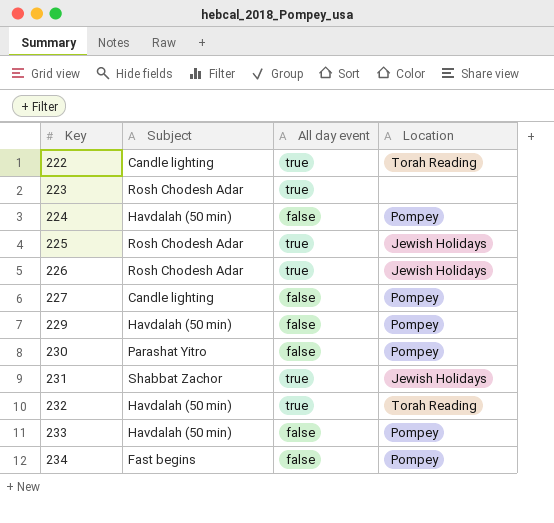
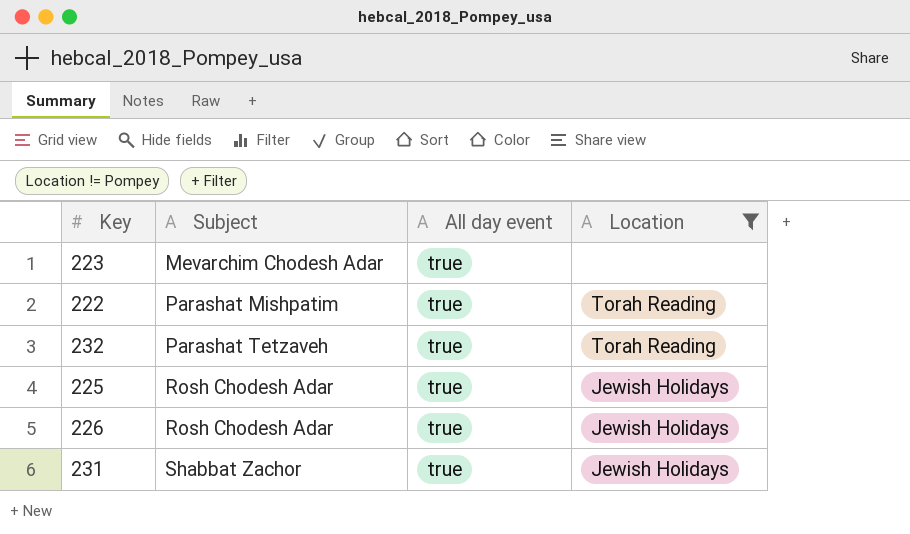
filter: none -> Location != Pompey
row order: Key ascending -> Subject ascending
223 | Subject: Rosh Chodesh Adar -> Mevarchim Chodesh Adar
222 | Subject: Candle lighting -> Parashat Mishpatim
232 | Subject: Havdalah (50 min) -> Parashat Tetzaveh

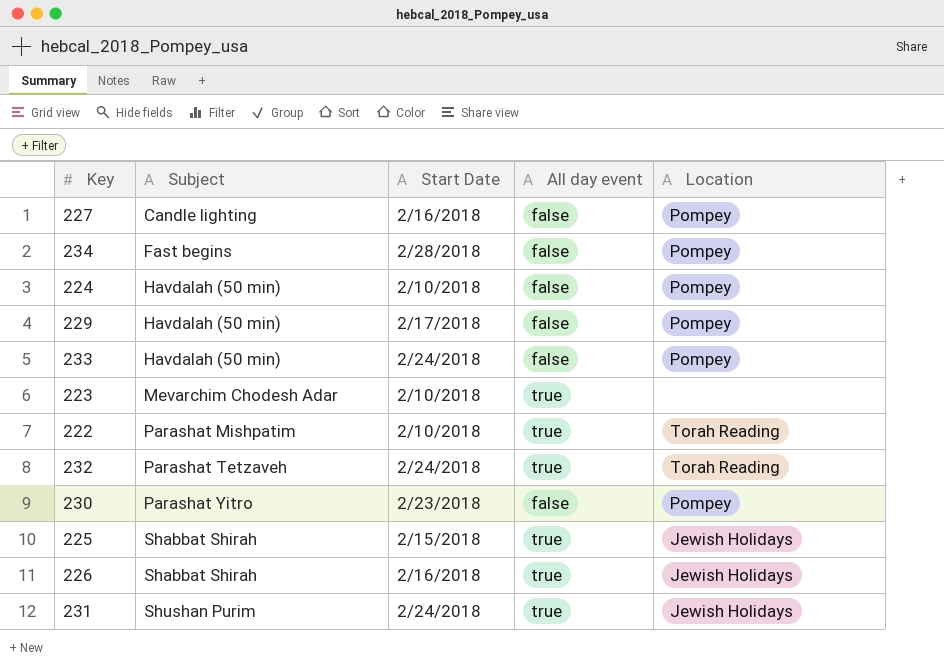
filter: Location != Pompey -> none
column Start Date | position: none -> 3
225 | Subject: Rosh Chodesh Adar -> Shabbat Shirah
226 | Subject: Rosh Chodesh Adar -> Shabbat Shirah
231 | Subject: Shabbat Zachor -> Shushan Purim

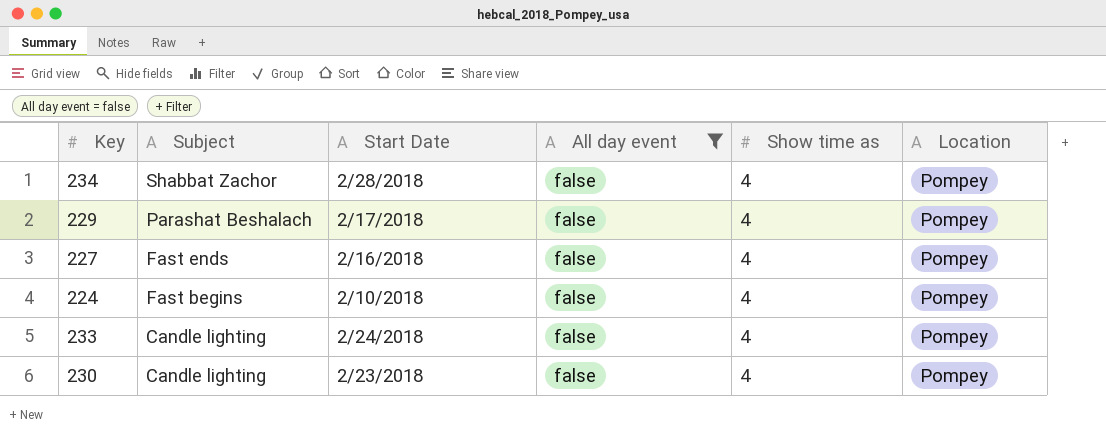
filter: none -> All day event = false
row order: Subject ascending -> Subject descending
column Show time as | position: none -> 5
234 | Subject: Fast begins -> Shabbat Zachor
229 | Subject: Havdalah (50 min) -> Parashat Beshalach
227 | Subject: Candle lighting -> Fast ends
224 | Subject: Havdalah (50 min) -> Fast begins
233 | Subject: Havdalah (50 min) -> Candle lighting
230 | Subject: Parashat Yitro -> Candle lighting

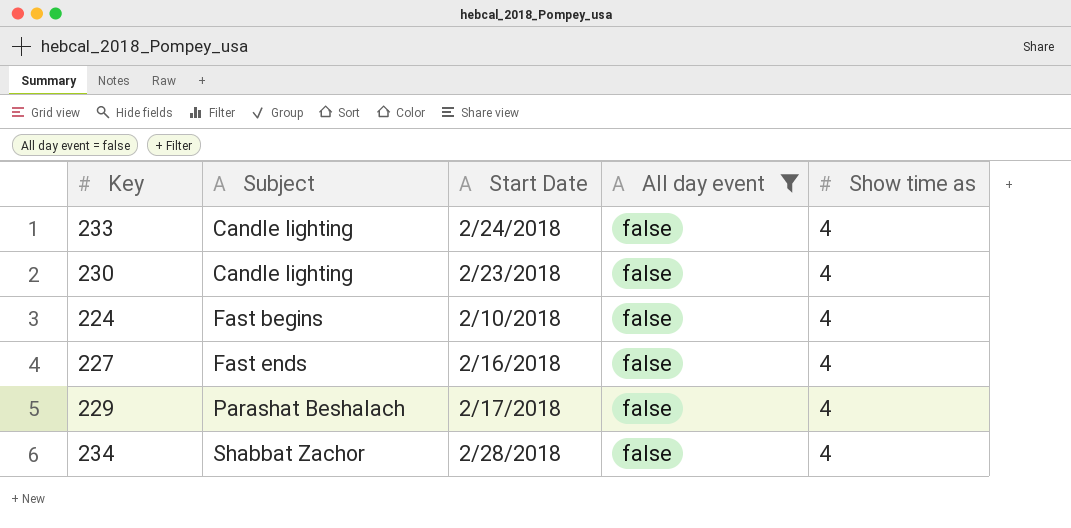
row order: Subject descending -> Subject ascending
column Location | position: 6 -> none

